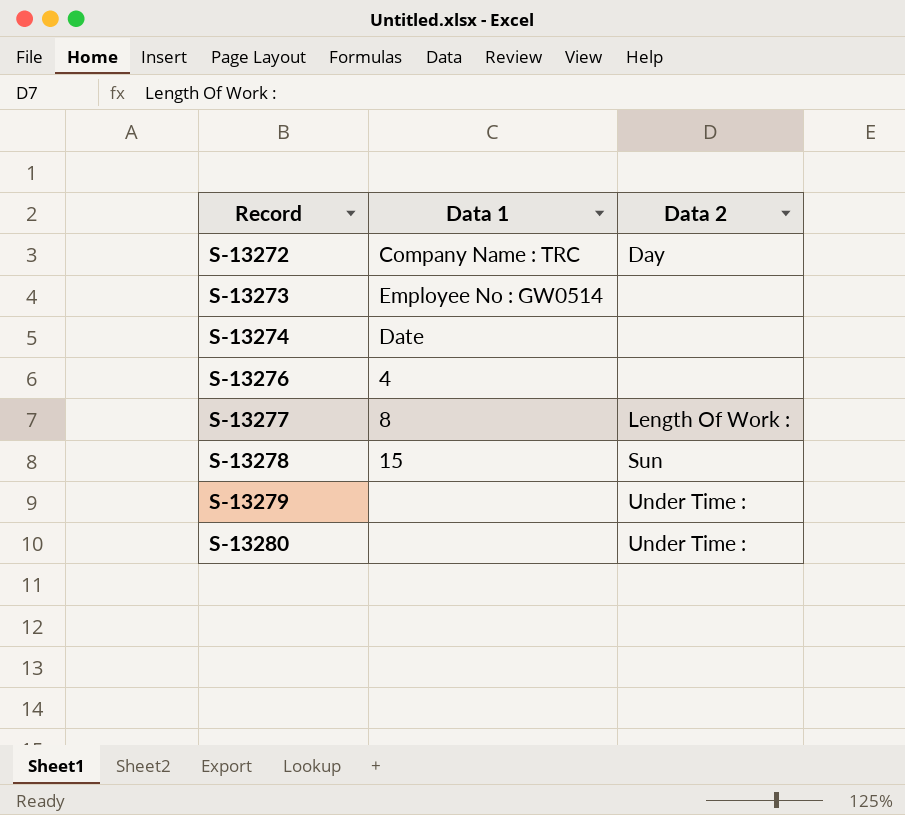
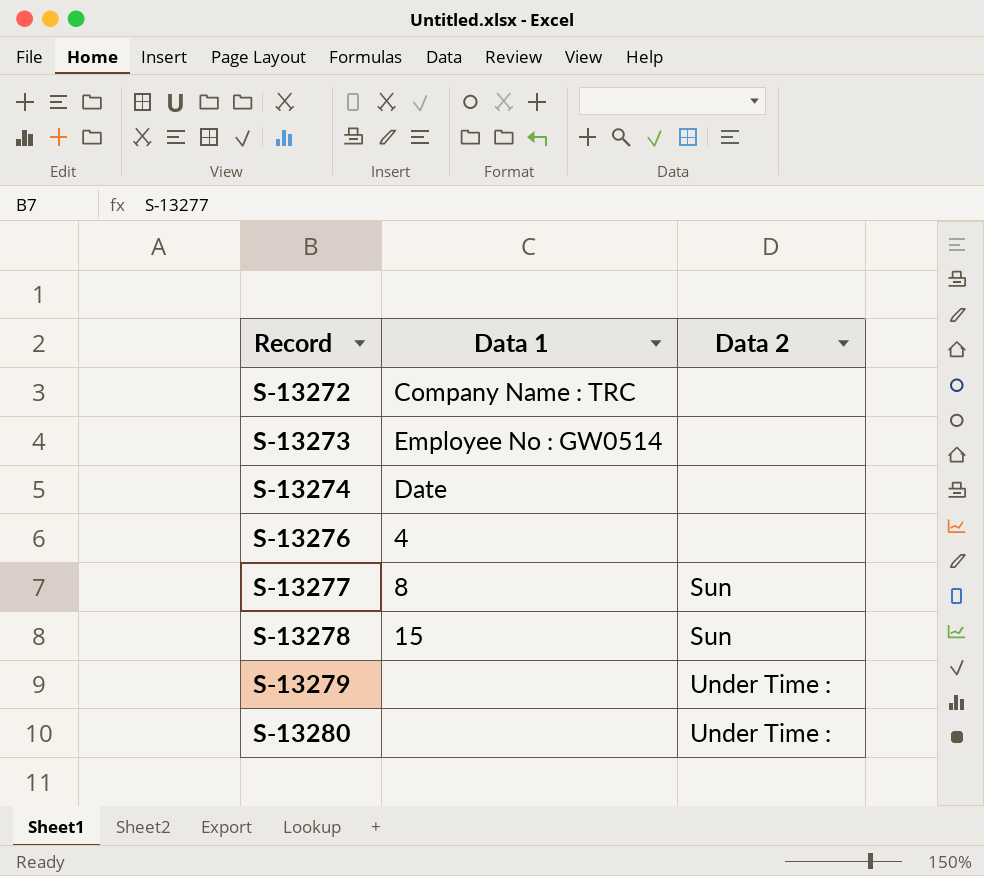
S-13272 | Data 2: Day -> none
S-13277 | Data 2: Length Of Work : -> Sun

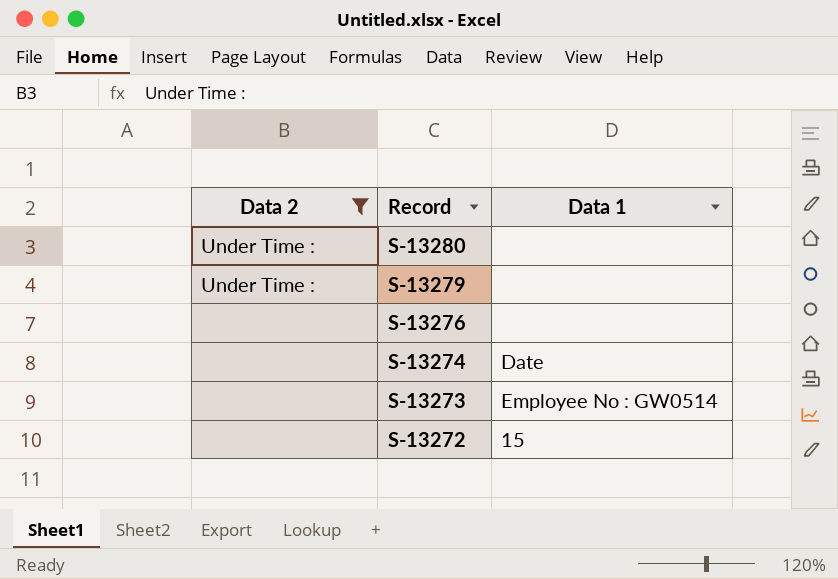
filter: none -> Data 2 != Sun
row order: Record ascending -> Record descending
column Data 2 | position: 3 -> 1
S-13276 | Data 1: 4 -> none
S-13272 | Data 1: Company Name : TRC -> 15

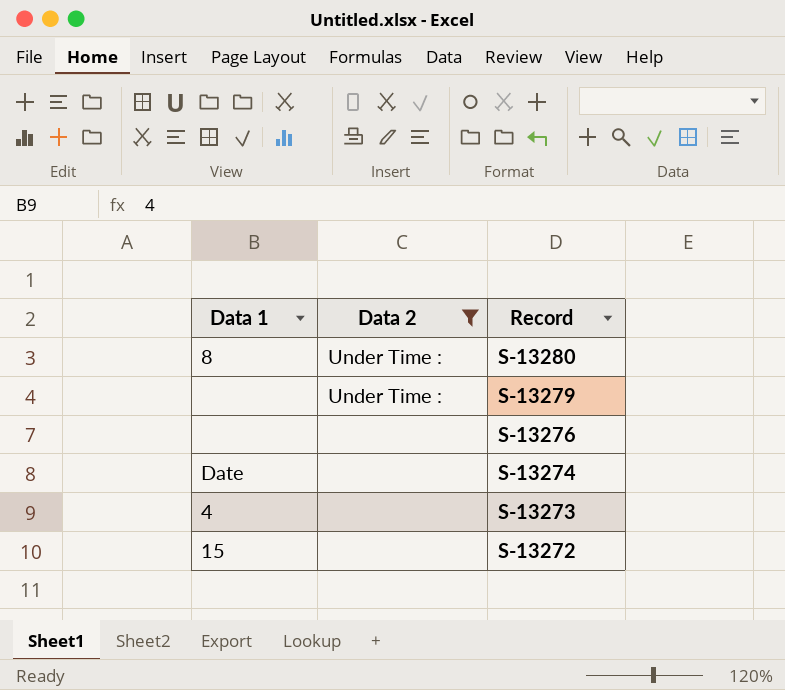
column Data 1 | position: 3 -> 1
S-13280 | Data 1: none -> 8
S-13273 | Data 1: Employee No : GW0514 -> 4

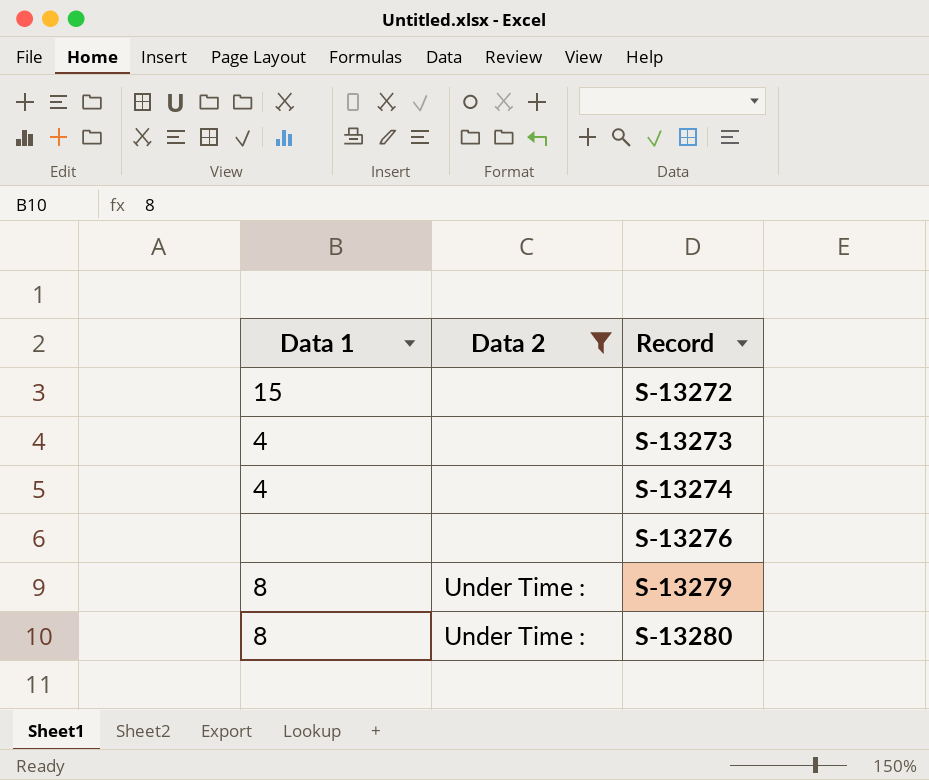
row order: Record descending -> Record ascending
S-13274 | Data 1: Date -> 4
S-13279 | Data 1: none -> 8

